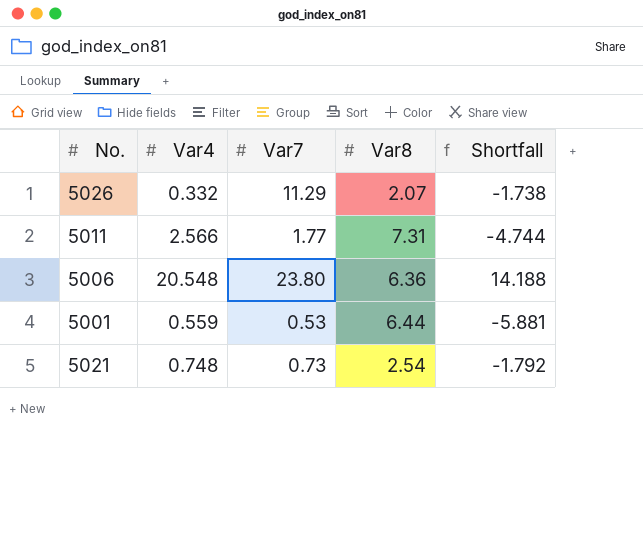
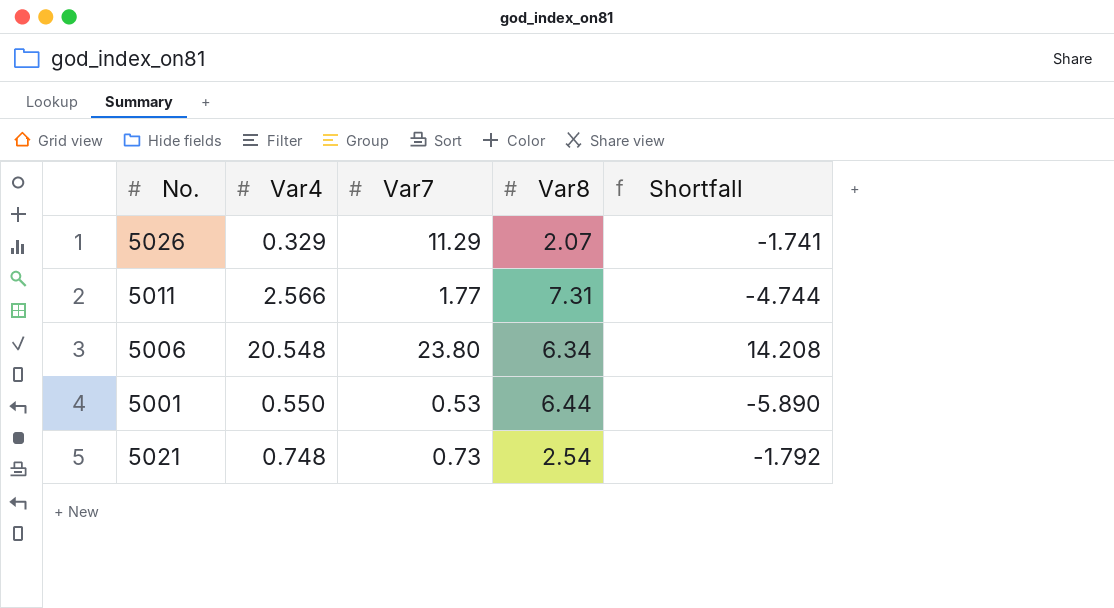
5026 | Var4: 0.332 -> 0.329
5026 | Shortfall: -1.738 -> -1.741
5006 | Var8: 6.36 -> 6.34
5006 | Shortfall: 14.188 -> 14.208
5001 | Var4: 0.559 -> 0.550
5001 | Shortfall: -5.881 -> -5.890

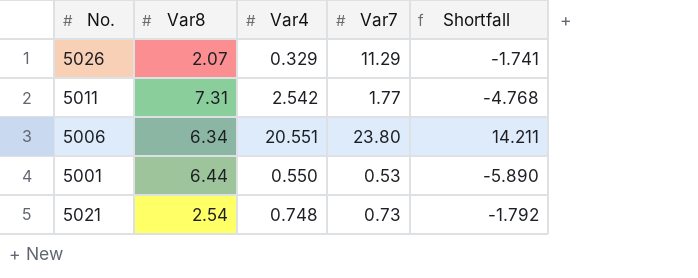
column Var8 | position: 4 -> 2
5011 | Var4: 2.566 -> 2.542
5011 | Shortfall: -4.744 -> -4.768
5006 | Var4: 20.548 -> 20.551
5006 | Shortfall: 14.208 -> 14.211

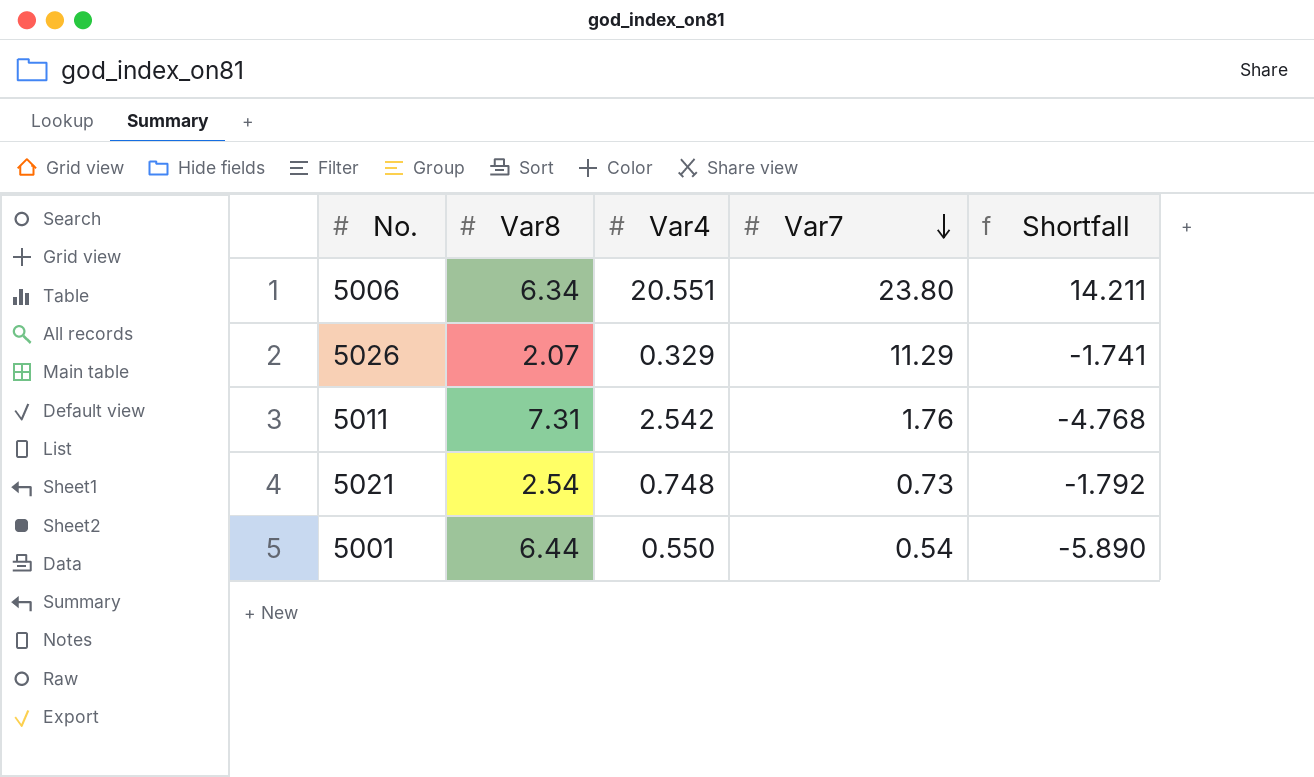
row order: none -> Var7 descending
5011 | Var7: 1.77 -> 1.76
5001 | Var7: 0.53 -> 0.54

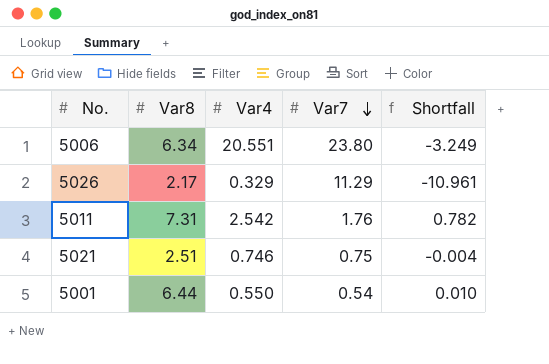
column Shortfall | formula: [Var4] - [Var8] -> [Var4] - [Var7]
5026 | Var8: 2.07 -> 2.17
5021 | Var8: 2.54 -> 2.51
5021 | Var4: 0.748 -> 0.746
5021 | Var7: 0.73 -> 0.75

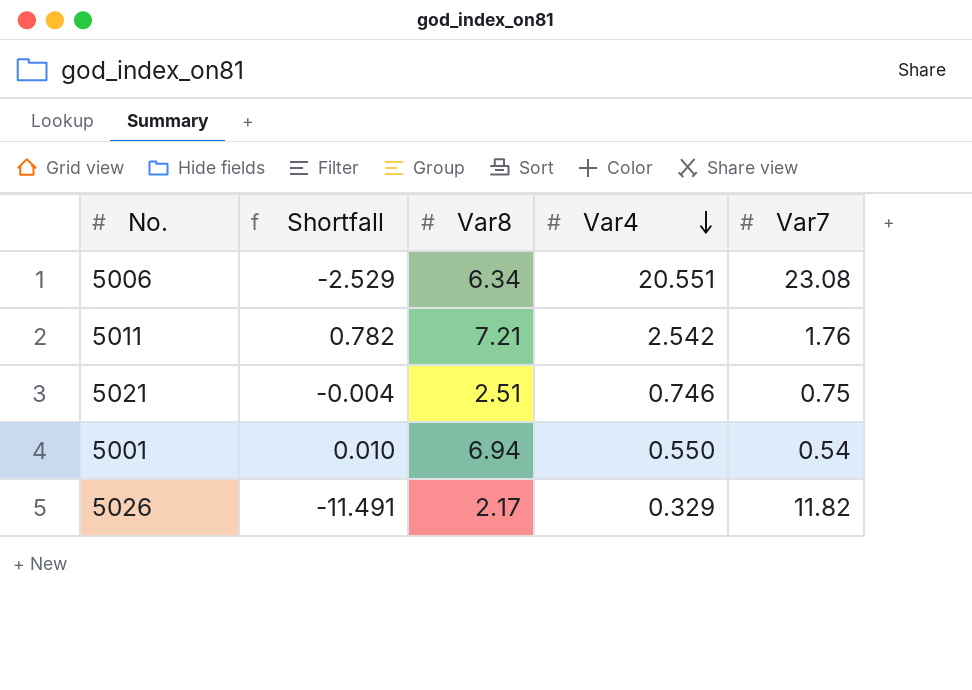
row order: Var7 descending -> Var4 descending
column Shortfall | position: 5 -> 2
5006 | Shortfall: -3.249 -> -2.529
5006 | Var7: 23.80 -> 23.08
5011 | Var8: 7.31 -> 7.21
5001 | Var8: 6.44 -> 6.94
5026 | Shortfall: -10.961 -> -11.491
5026 | Var7: 11.29 -> 11.82

